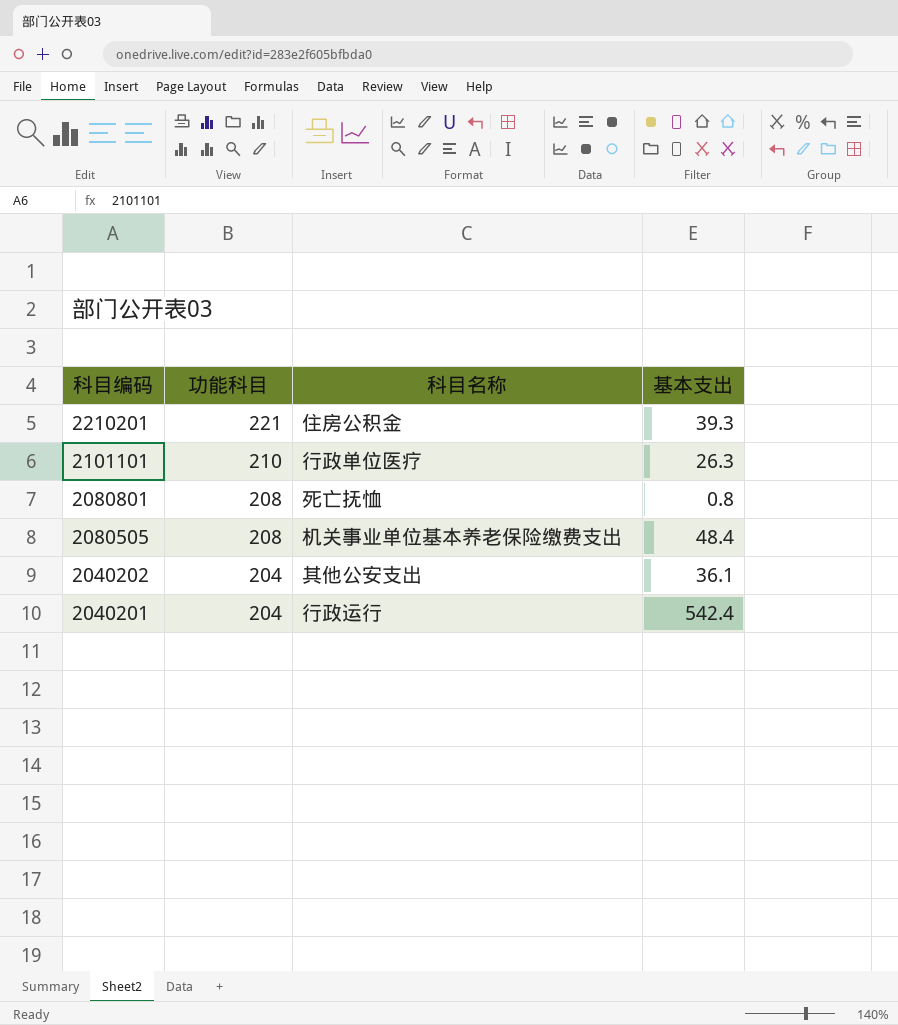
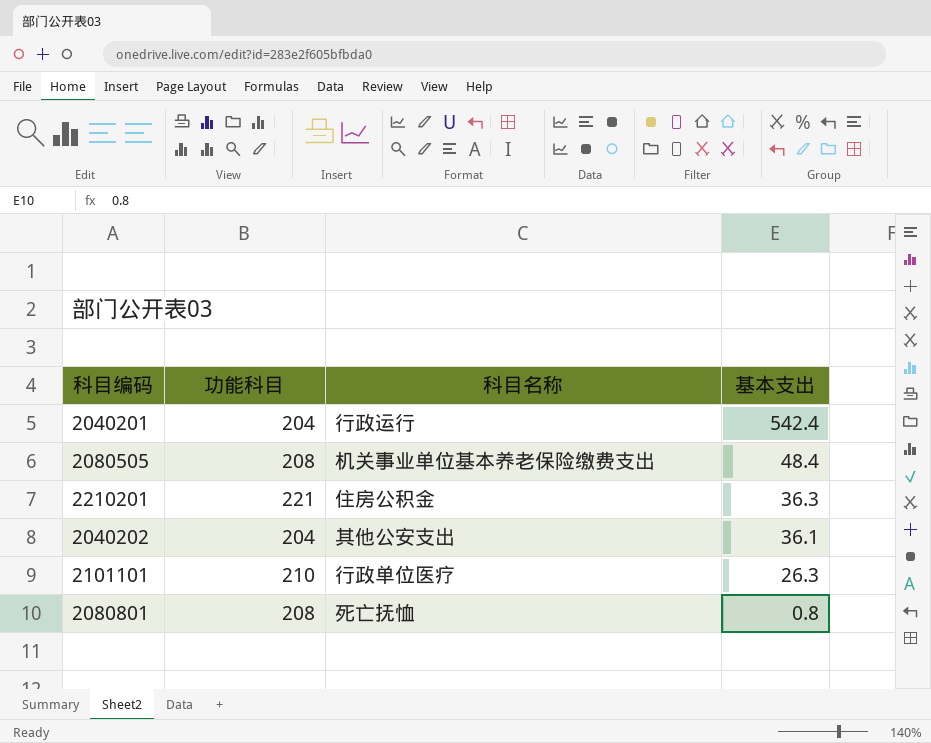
row order: 科目编码 descending -> 基本支出 descending
2210201 | 基本支出: 39.3 -> 36.3

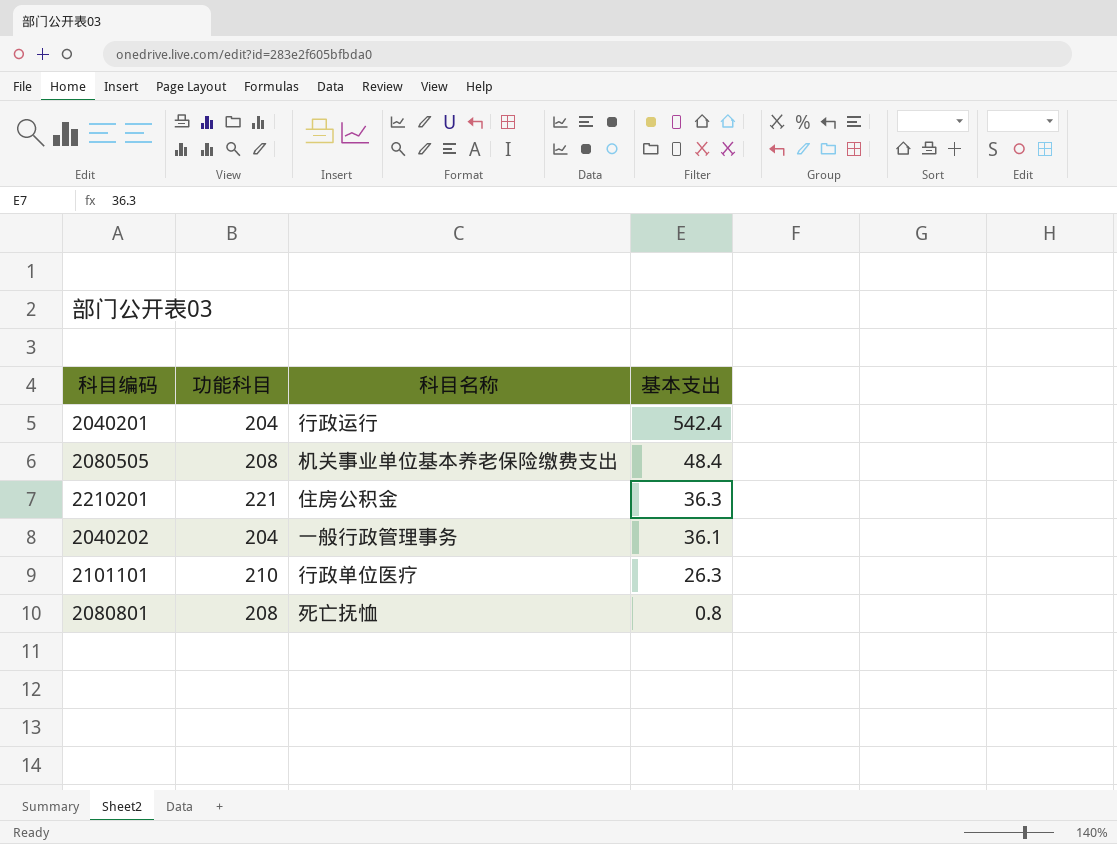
2040202 | 科目名称: 其他公安支出 -> 一般行政管理事务

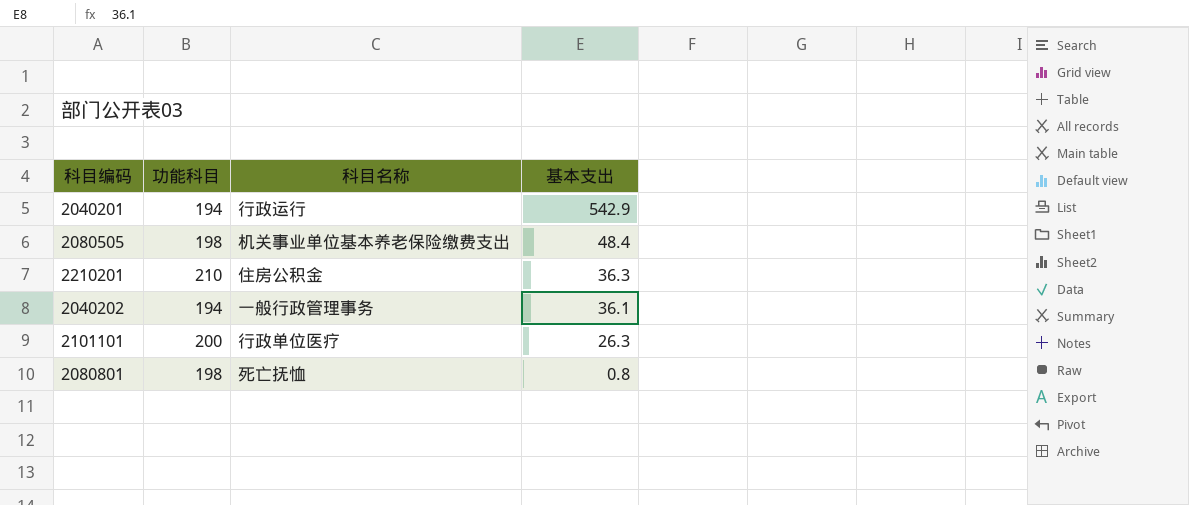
2040201 | 功能科目: 204 -> 194
2040201 | 基本支出: 542.4 -> 542.9
2080505 | 功能科目: 208 -> 198
2210201 | 功能科目: 221 -> 210
2040202 | 功能科目: 204 -> 194
2101101 | 功能科目: 210 -> 200
2080801 | 功能科目: 208 -> 198

